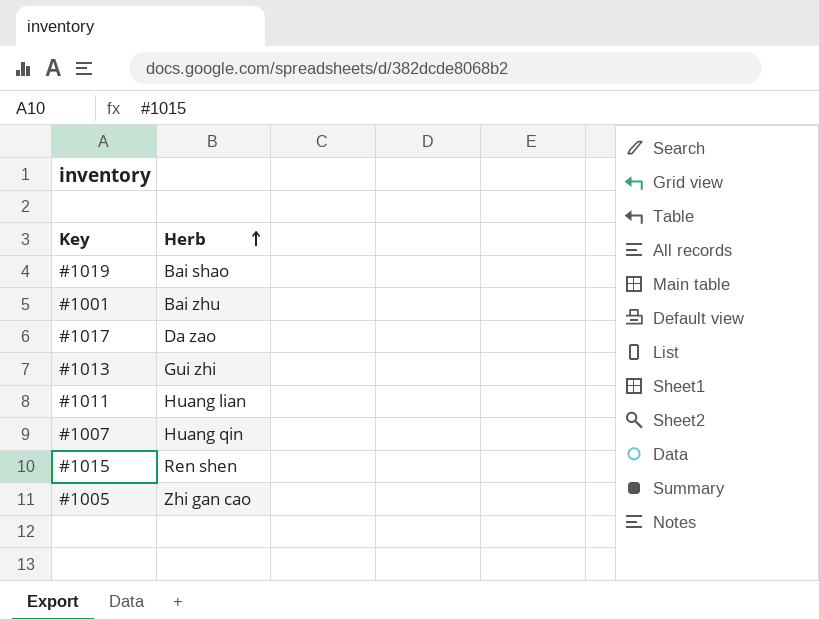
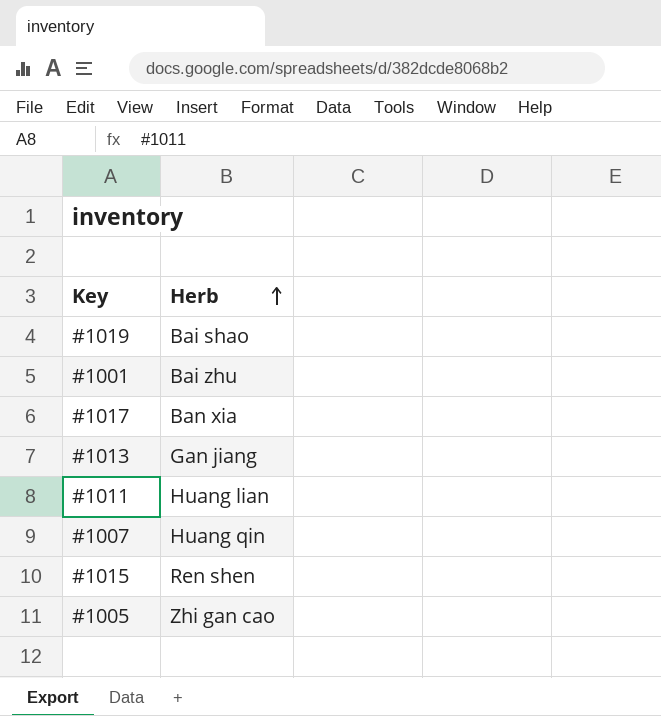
#1017 | Herb: Da zao -> Ban xia
#1013 | Herb: Gui zhi -> Gan jiang

